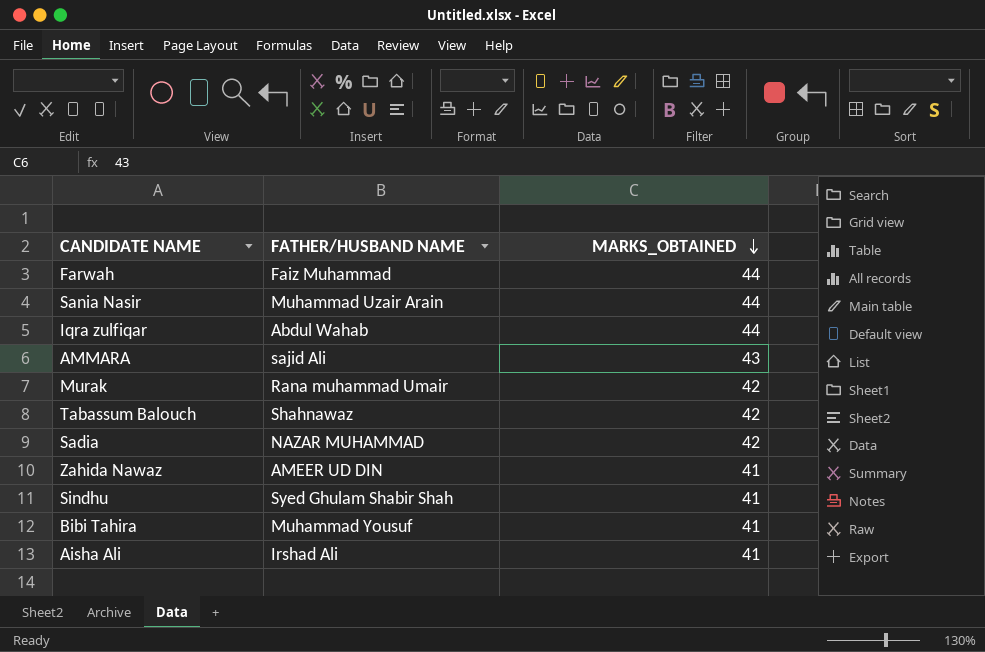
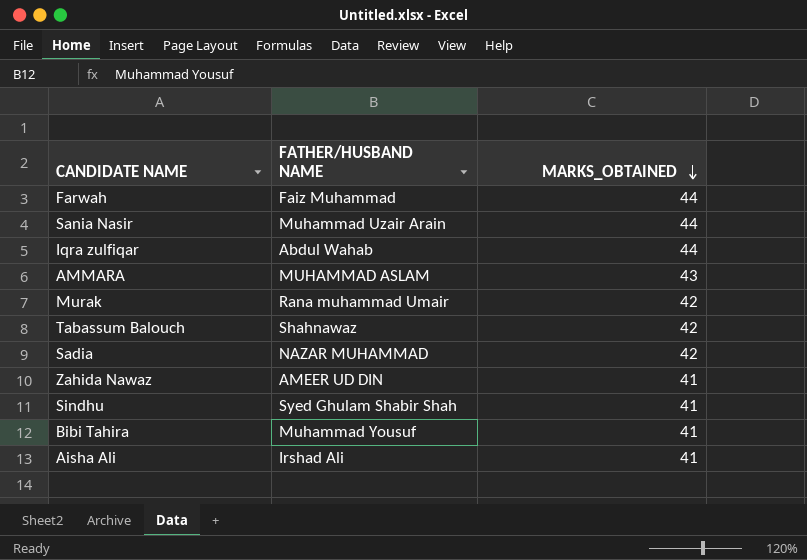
AMMARA | FATHER/HUSBAND NAME: sajid Ali -> MUHAMMAD ASLAM

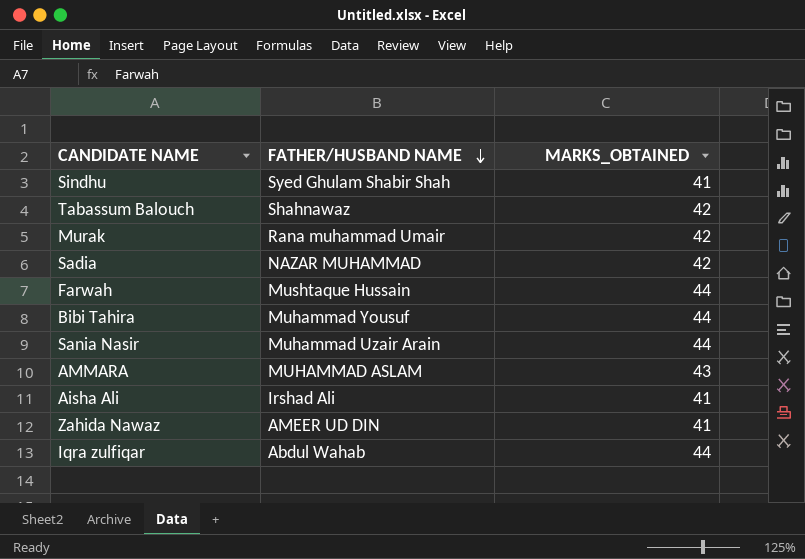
row order: MARKS_OBTAINED descending -> FATHER/HUSBAND NAME descending
Farwah | FATHER/HUSBAND NAME: Faiz Muhammad -> Mushtaque Hussain
Bibi Tahira | MARKS_OBTAINED: 41 -> 44

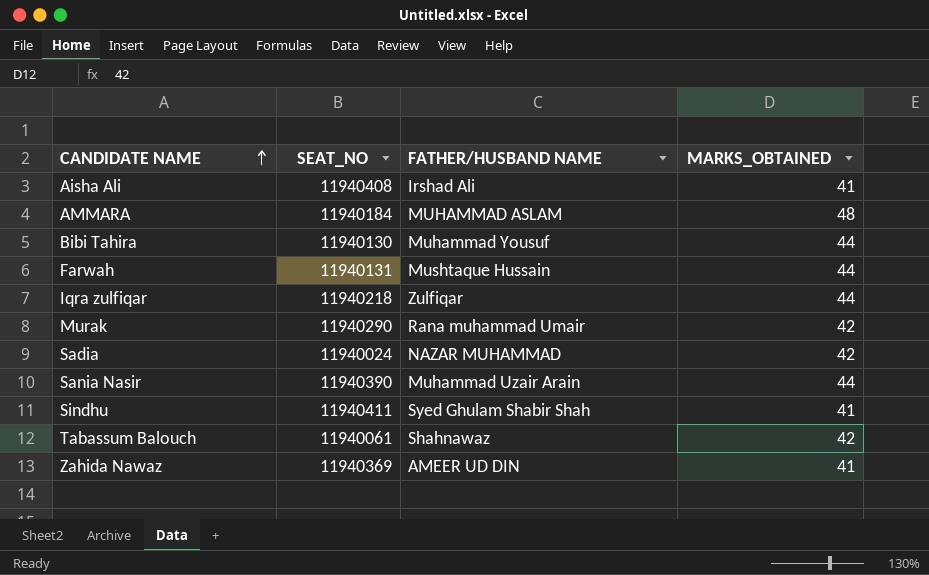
row order: FATHER/HUSBAND NAME descending -> CANDIDATE NAME ascending
column SEAT_NO | position: none -> 2
AMMARA | MARKS_OBTAINED: 43 -> 48
Iqra zulfiqar | FATHER/HUSBAND NAME: Abdul Wahab -> Zulfiqar

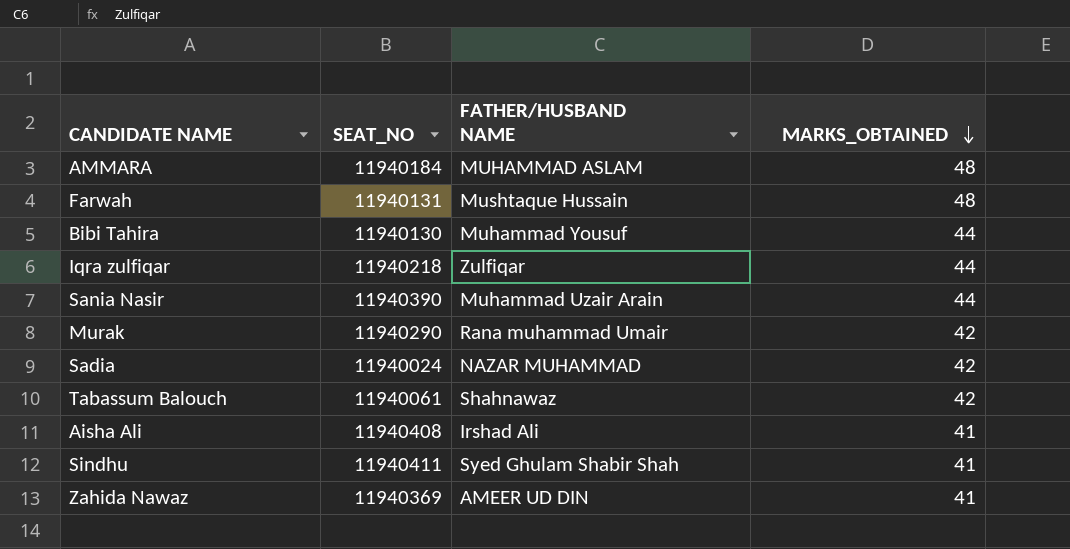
row order: CANDIDATE NAME ascending -> MARKS_OBTAINED descending
Farwah | MARKS_OBTAINED: 44 -> 48

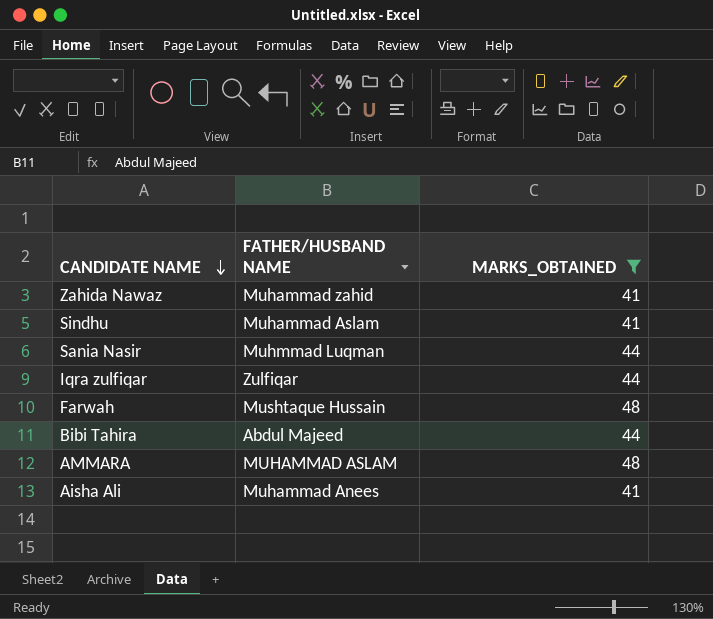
filter: none -> MARKS_OBTAINED != 42
row order: MARKS_OBTAINED descending -> CANDIDATE NAME descending
column SEAT_NO | position: 2 -> none
Zahida Nawaz | FATHER/HUSBAND NAME: AMEER UD DIN -> Muhammad zahid
Sindhu | FATHER/HUSBAND NAME: Syed Ghulam Shabir Shah -> Muhammad Aslam
Sania Nasir | FATHER/HUSBAND NAME: Muhammad Uzair Arain -> Muhmmad Luqman
Bibi Tahira | FATHER/HUSBAND NAME: Muhammad Yousuf -> Abdul Majeed
Aisha Ali | FATHER/HUSBAND NAME: Irshad Ali -> Muhammad Anees

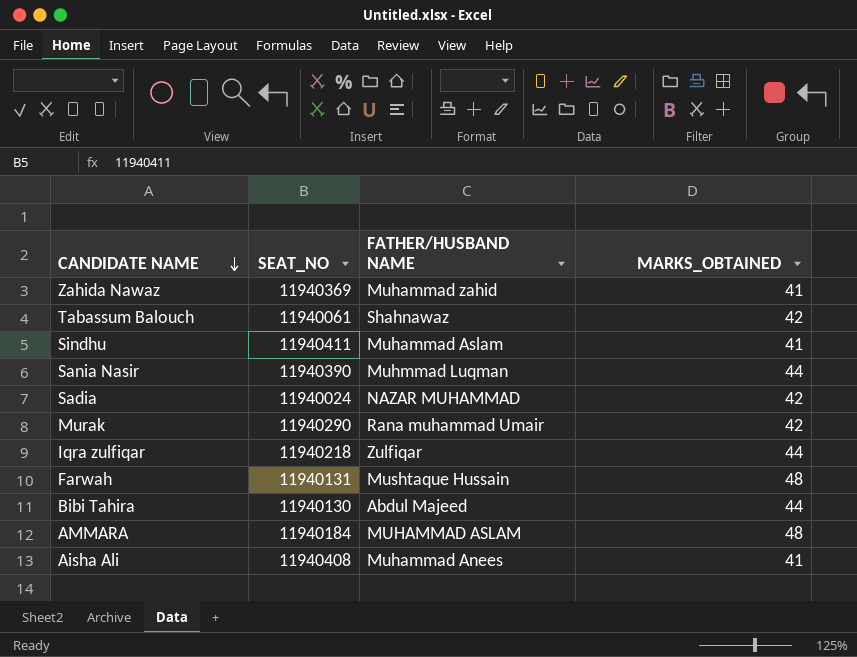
filter: MARKS_OBTAINED != 42 -> none
column SEAT_NO | position: none -> 2

